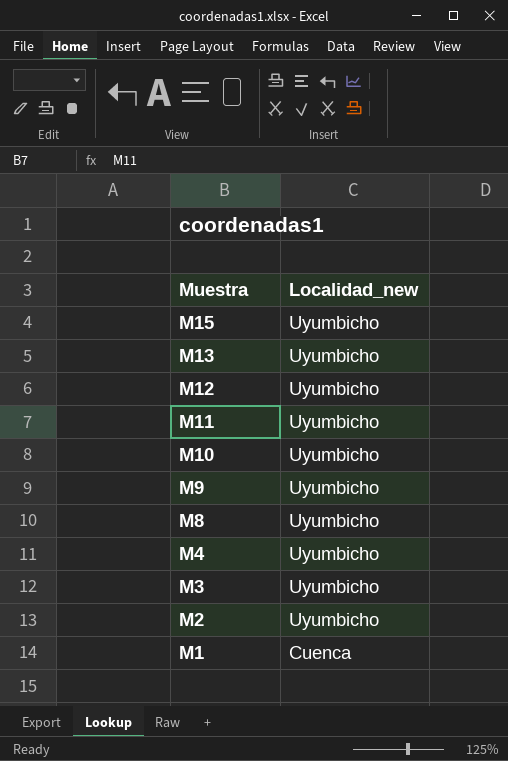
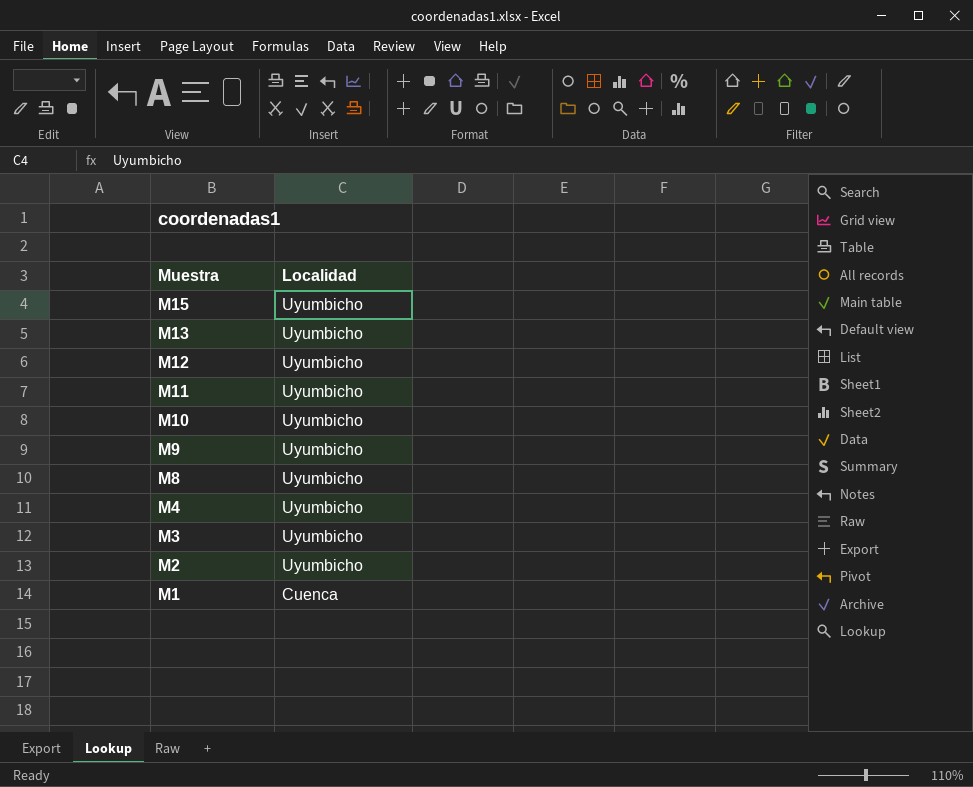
column name: Localidad_new -> Localidad

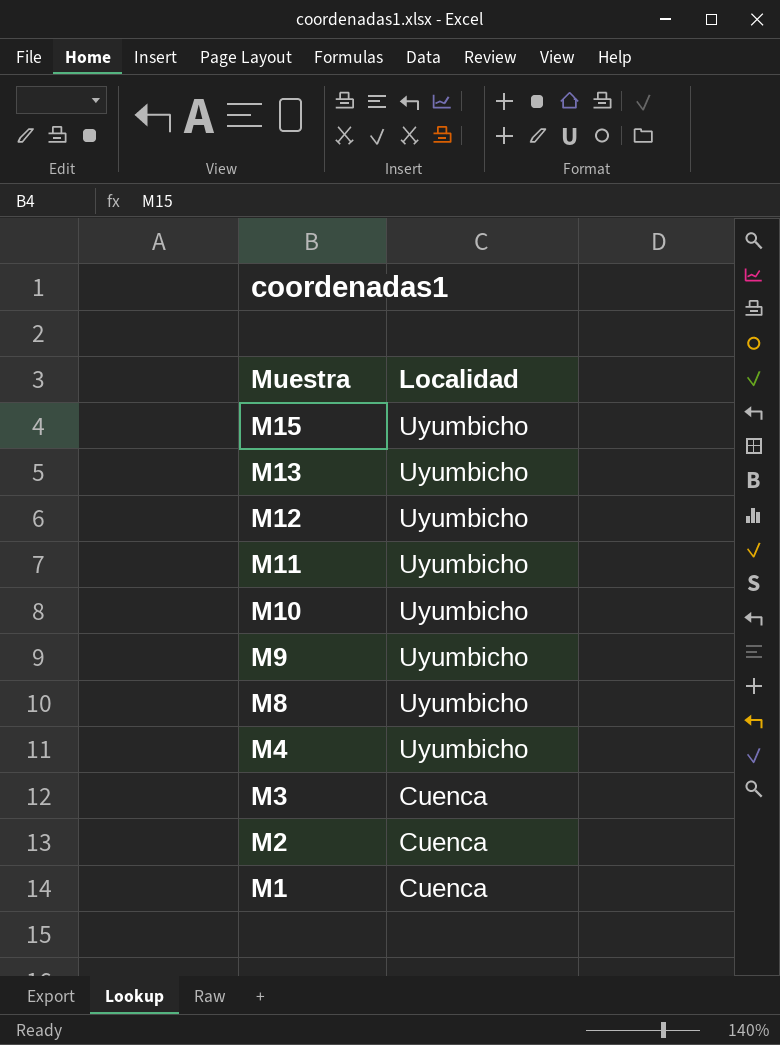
M3 | Localidad: Uyumbicho -> Cuenca
M2 | Localidad: Uyumbicho -> Cuenca

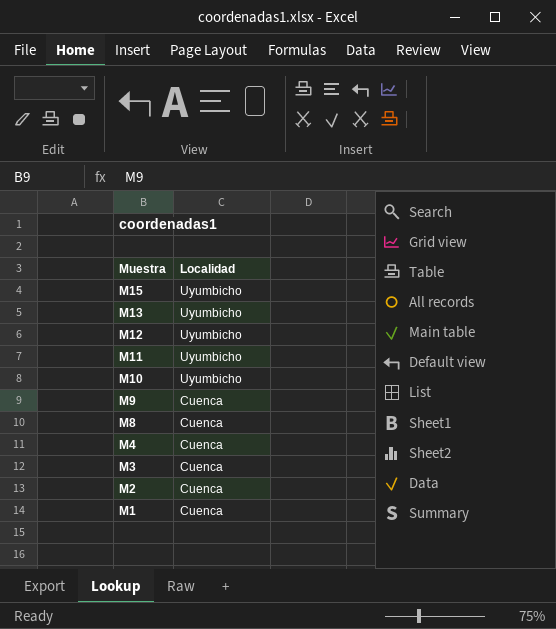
M9 | Localidad: Uyumbicho -> Cuenca
M8 | Localidad: Uyumbicho -> Cuenca
M4 | Localidad: Uyumbicho -> Cuenca

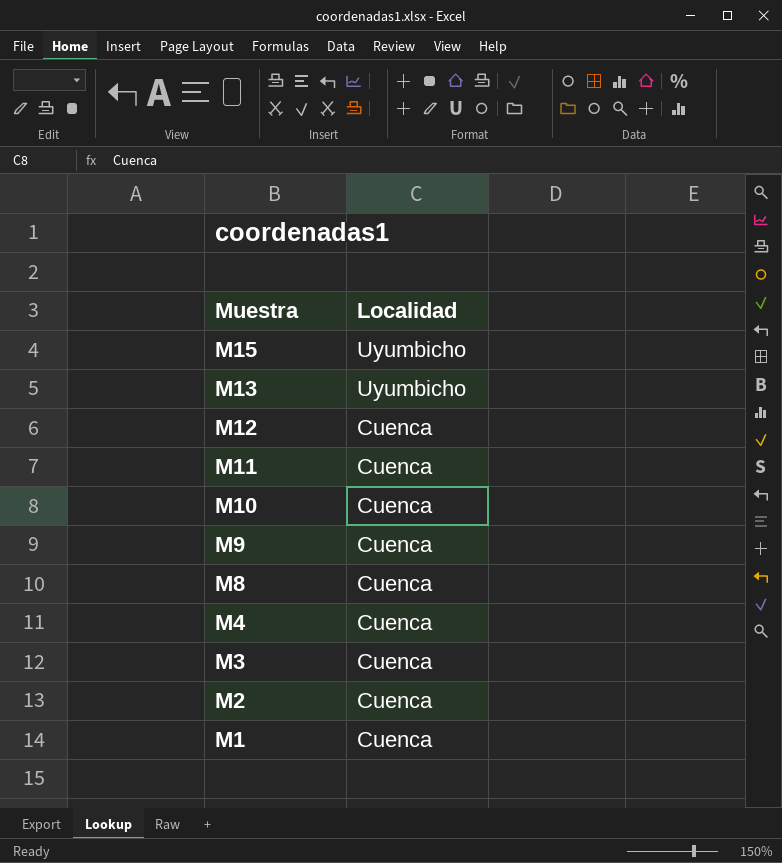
M12 | Localidad: Uyumbicho -> Cuenca
M11 | Localidad: Uyumbicho -> Cuenca
M10 | Localidad: Uyumbicho -> Cuenca

